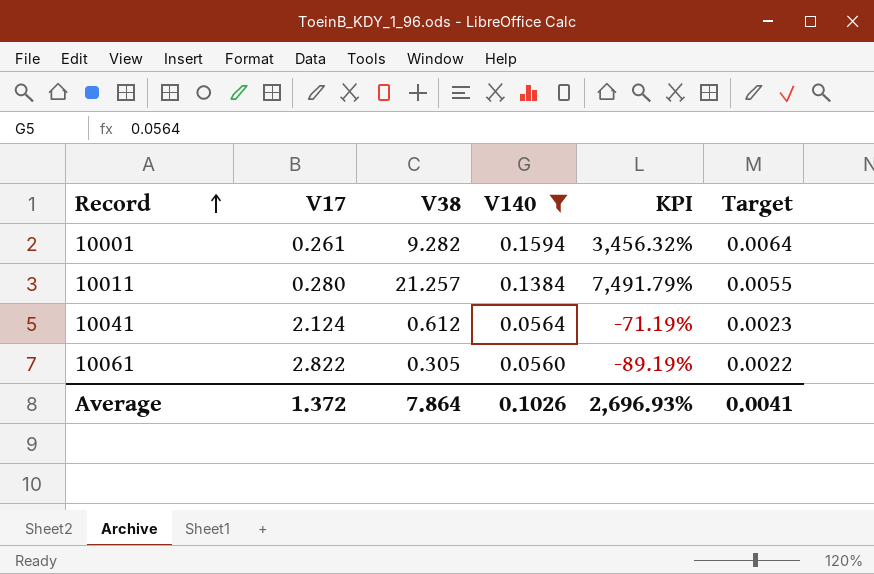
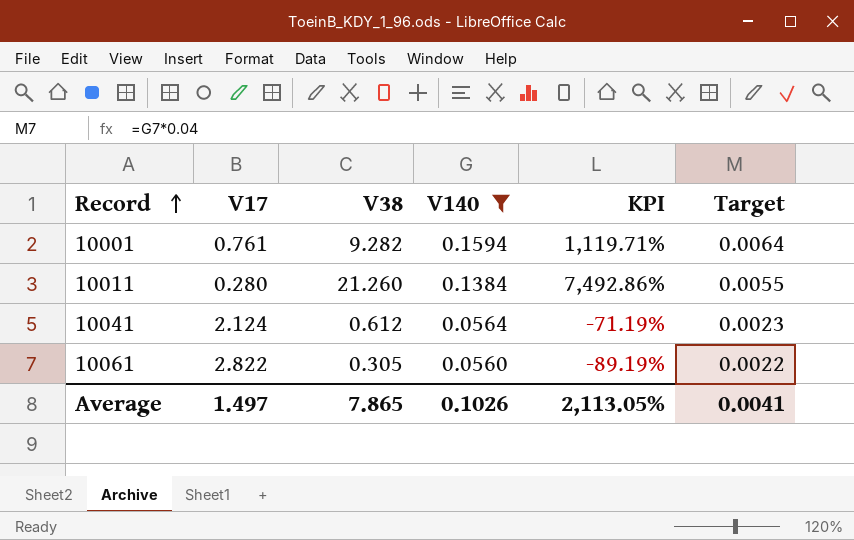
10001 | V17: 0.261 -> 0.761
10001 | KPI: 3,456.32% -> 1,119.71%
10011 | V38: 21.257 -> 21.260
10011 | KPI: 7,491.79% -> 7,492.86%
Average | V17: 1.372 -> 1.497
Average | V38: 7.864 -> 7.865
Average | KPI: 2,696.93% -> 2,113.05%

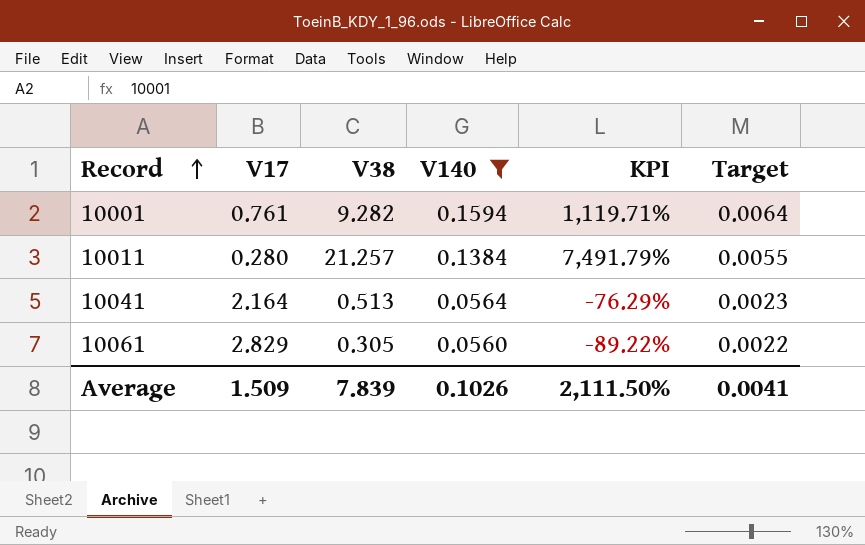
10011 | V38: 21.260 -> 21.257
10011 | KPI: 7,492.86% -> 7,491.79%
10041 | V17: 2.124 -> 2.164
10041 | V38: 0.612 -> 0.513
10041 | KPI: -71.19% -> -76.29%
10061 | V17: 2.822 -> 2.829
10061 | KPI: -89.19% -> -89.22%
Average | V17: 1.497 -> 1.509
Average | V38: 7.865 -> 7.839
Average | KPI: 2,113.05% -> 2,111.50%

